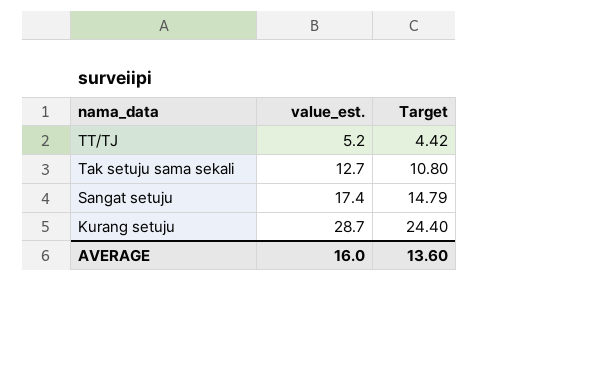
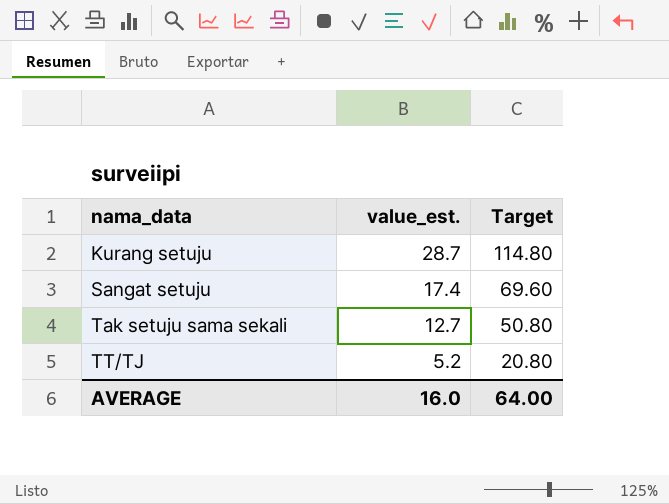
row order: nama_data descending -> nama_data ascending
column Target | formula: [value_est.] * 0.85 -> [value_est.] * 4
AVERAGE | Target: 13.60 -> 64.00

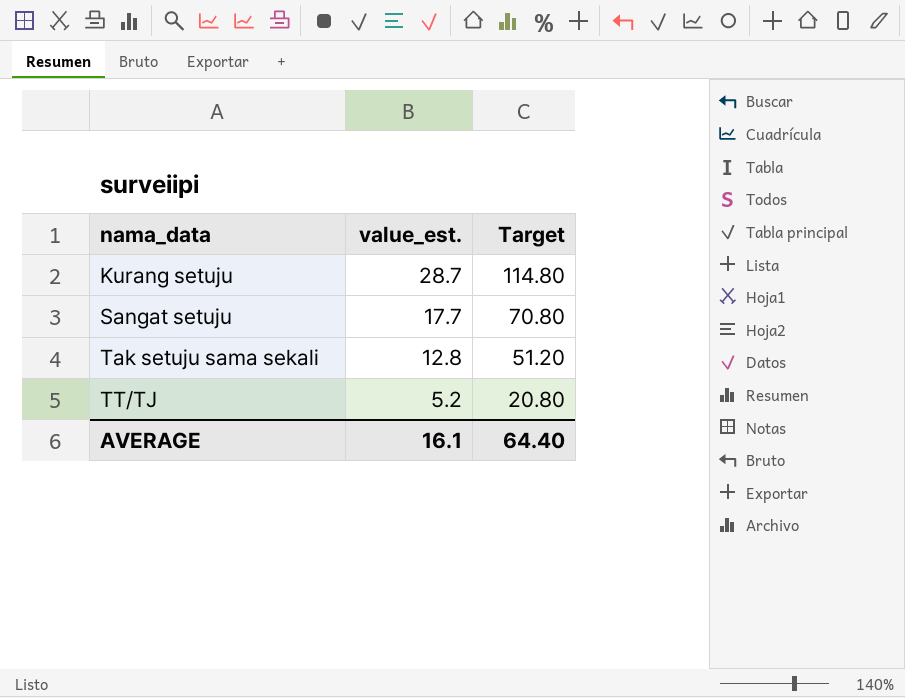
Sangat setuju | value_est.: 17.4 -> 17.7
Sangat setuju | Target: 69.60 -> 70.80
Tak setuju sama sekali | value_est.: 12.7 -> 12.8
Tak setuju sama sekali | Target: 50.80 -> 51.20
AVERAGE | value_est.: 16.0 -> 16.1
AVERAGE | Target: 64.00 -> 64.40

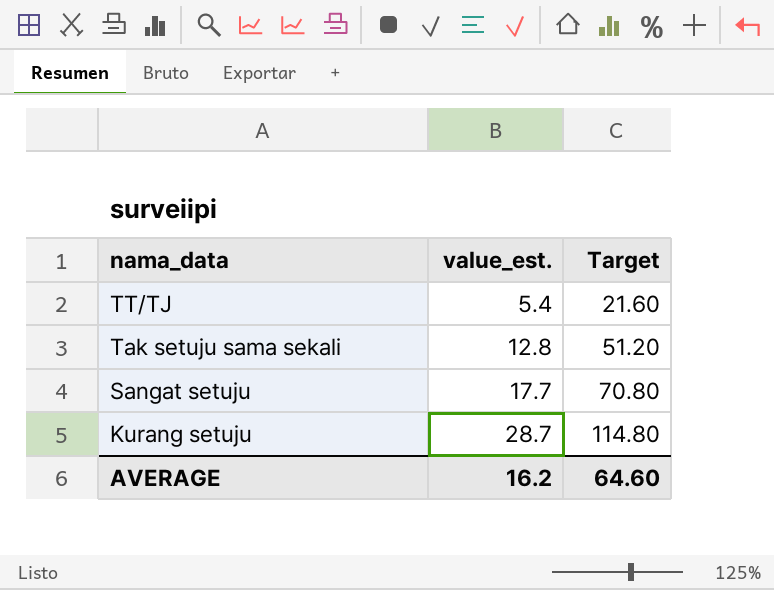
row order: nama_data ascending -> nama_data descending
TT/TJ | value_est.: 5.2 -> 5.4
TT/TJ | Target: 20.80 -> 21.60
AVERAGE | value_est.: 16.1 -> 16.2
AVERAGE | Target: 64.40 -> 64.60

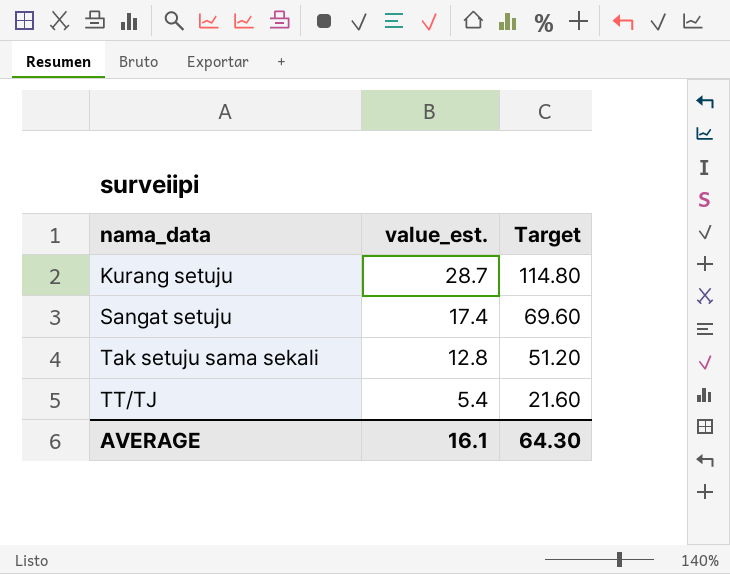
row order: nama_data descending -> nama_data ascending
Sangat setuju | value_est.: 17.7 -> 17.4
Sangat setuju | Target: 70.80 -> 69.60
AVERAGE | value_est.: 16.2 -> 16.1
AVERAGE | Target: 64.60 -> 64.30

